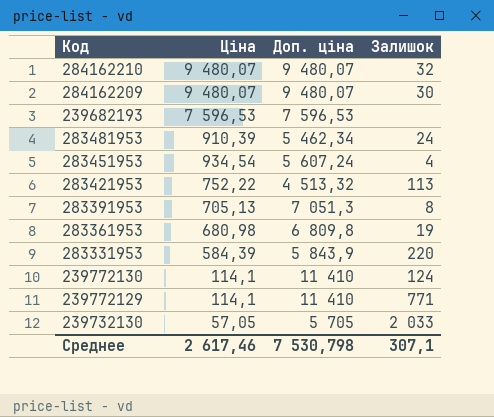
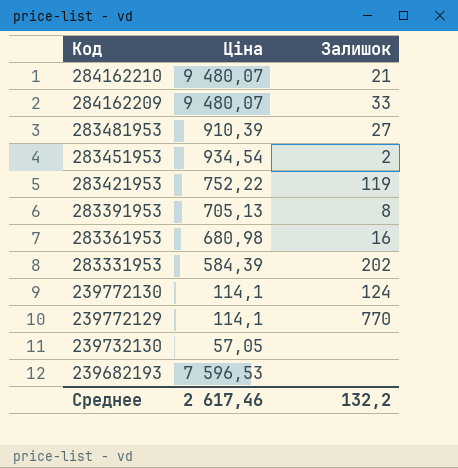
row order: none -> Код descending
column Доп. ціна | position: 3 -> none
284162210 | Залишок: 32 -> 21
284162209 | Залишок: 30 -> 33
283481953 | Залишок: 24 -> 27
283451953 | Залишок: 4 -> 2
283421953 | Залишок: 113 -> 119
283361953 | Залишок: 19 -> 16
283331953 | Залишок: 220 -> 202
239772129 | Залишок: 771 -> 770
239732130 | Залишок: 2 033 -> none
Среднее | Залишок: 307,1 -> 132,2

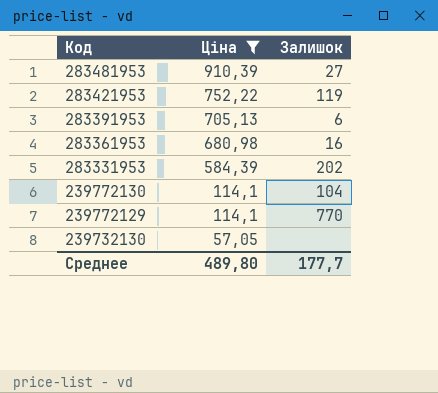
filter: none -> Ціна <= 910,39
283391953 | Залишок: 8 -> 6
239772130 | Залишок: 124 -> 104
Среднее | Ціна: 2 617,46 -> 489,80
Среднее | Залишок: 132,2 -> 177,7

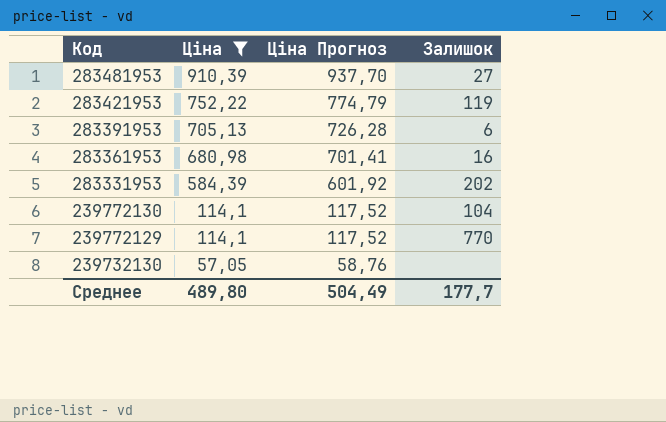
column Ціна Прогноз | formula: none -> [Ціна] * 1,03

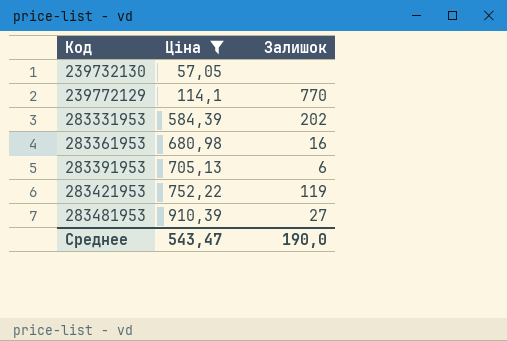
row order: Код descending -> Код ascending
column Ціна Прогноз | formula: [Ціна] * 1,03 -> none
row 239772130: 114,1 | 117,52 | 104 -> none
Среднее | Ціна: 489,80 -> 543,47
Среднее | Залишок: 177,7 -> 190,0

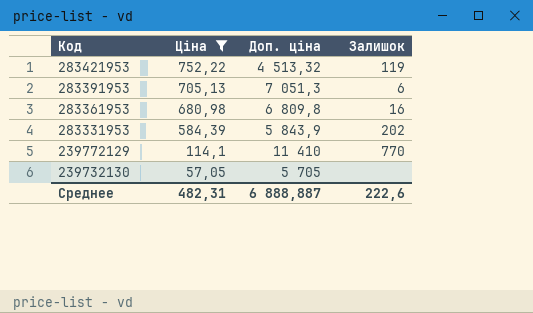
row order: Код ascending -> Код descending
column Доп. ціна | position: none -> 3
row 283481953: 910,39 | 27 -> none
Среднее | Ціна: 543,47 -> 482,31
Среднее | Залишок: 190,0 -> 222,6

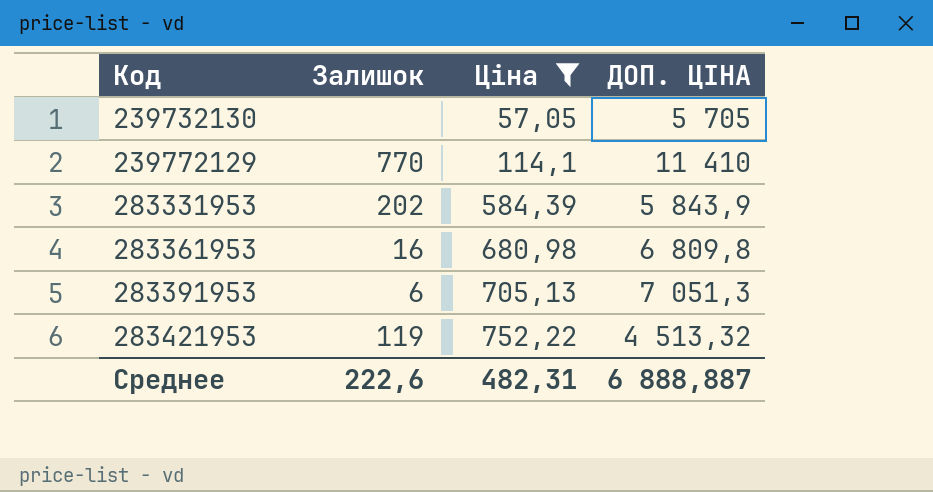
row order: Код descending -> Код ascending
column Залишок | position: 4 -> 2
column name: Доп. ціна -> ДОП. ЦІНА

